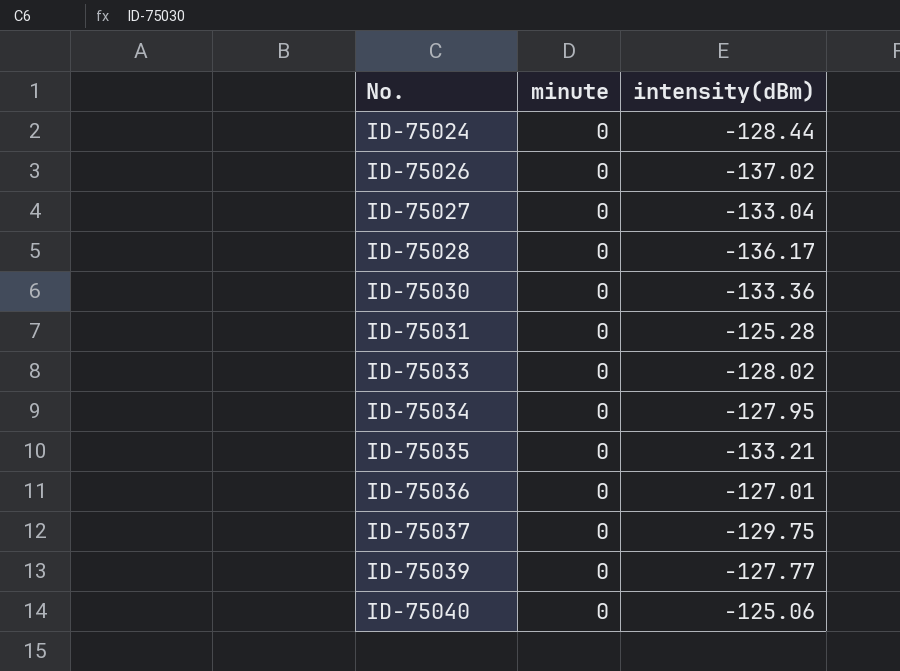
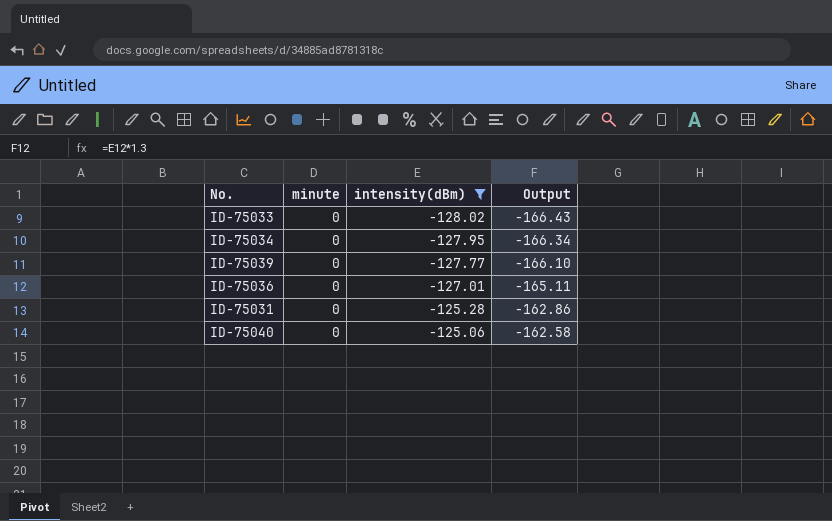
filter: none -> intensity(dBm) >= -128.02
row order: No. ascending -> intensity(dBm) ascending
column Output | formula: none -> [intensity(dBm)] * 1.3

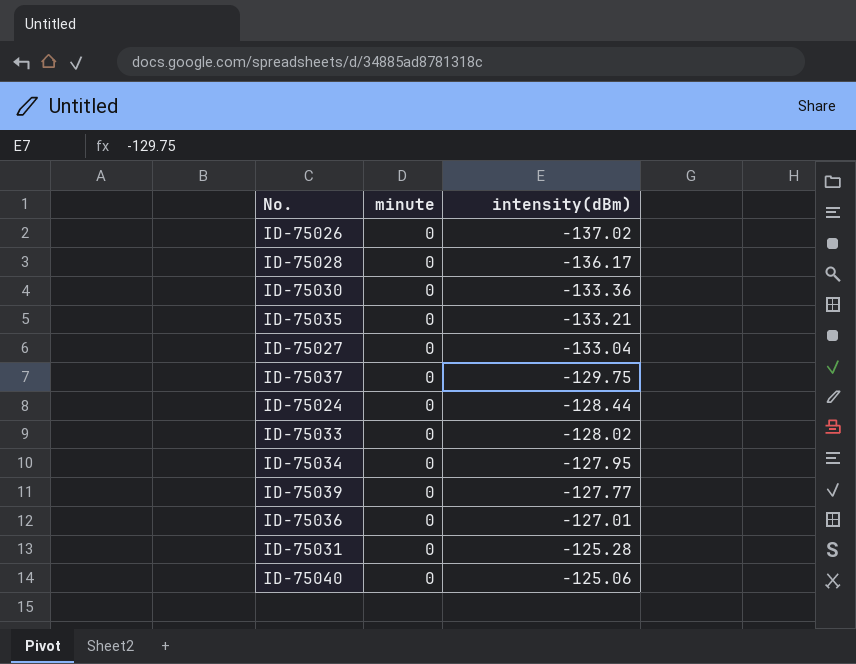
filter: intensity(dBm) >= -128.02 -> none
column Output | formula: [intensity(dBm)] * 1.3 -> none

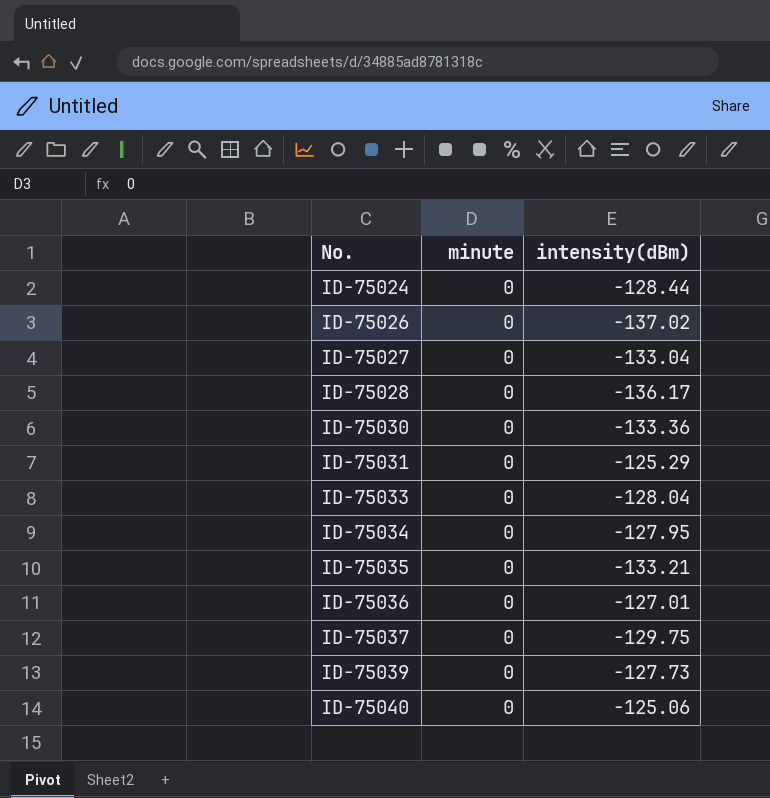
row order: intensity(dBm) ascending -> No. ascending
ID-75031 | intensity(dBm): -125.28 -> -125.29
ID-75033 | intensity(dBm): -128.02 -> -128.04
ID-75039 | intensity(dBm): -127.77 -> -127.73

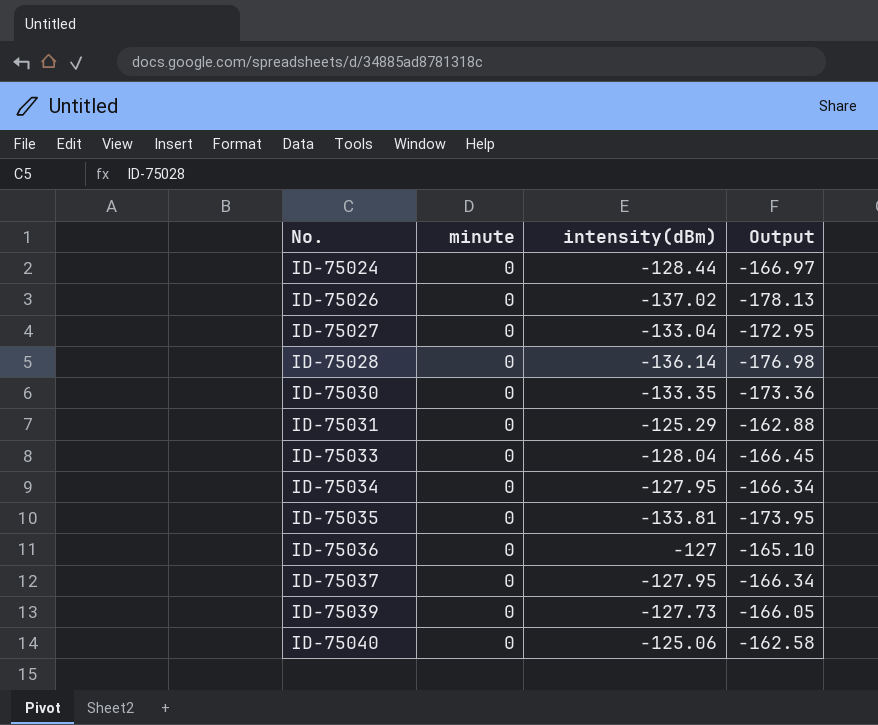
column Output | formula: none -> [intensity(dBm)] * 1.3
ID-75028 | intensity(dBm): -136.17 -> -136.14
ID-75030 | intensity(dBm): -133.36 -> -133.35
ID-75035 | intensity(dBm): -133.21 -> -133.81
ID-75036 | intensity(dBm): -127.01 -> -127
ID-75037 | intensity(dBm): -129.75 -> -127.95

